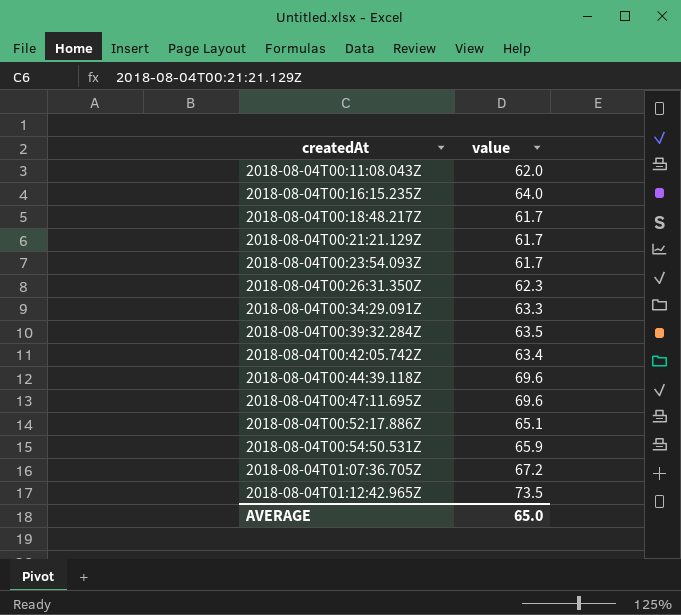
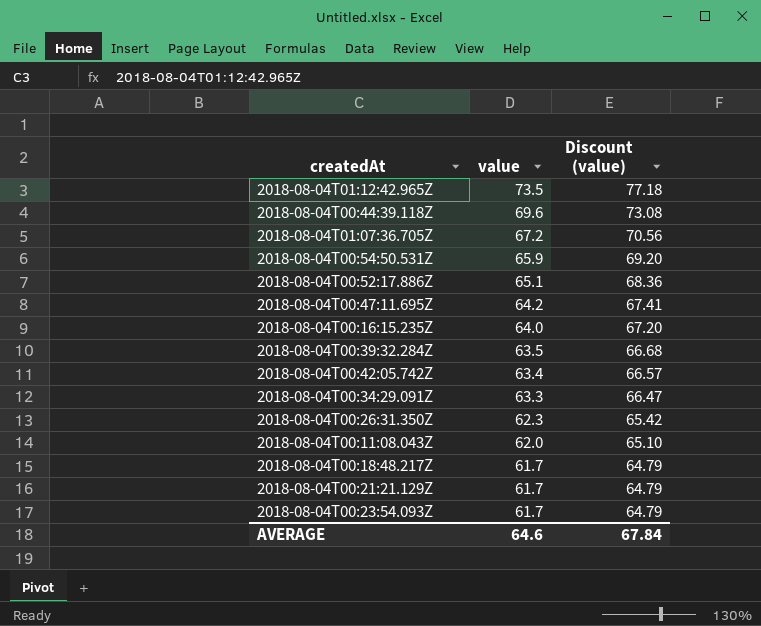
row order: createdAt ascending -> value descending
column Discount (value) | formula: none -> [value] * 1.05
2018-08-04T00:47:11.695Z | value: 69.6 -> 64.2
AVERAGE | value: 65.0 -> 64.6

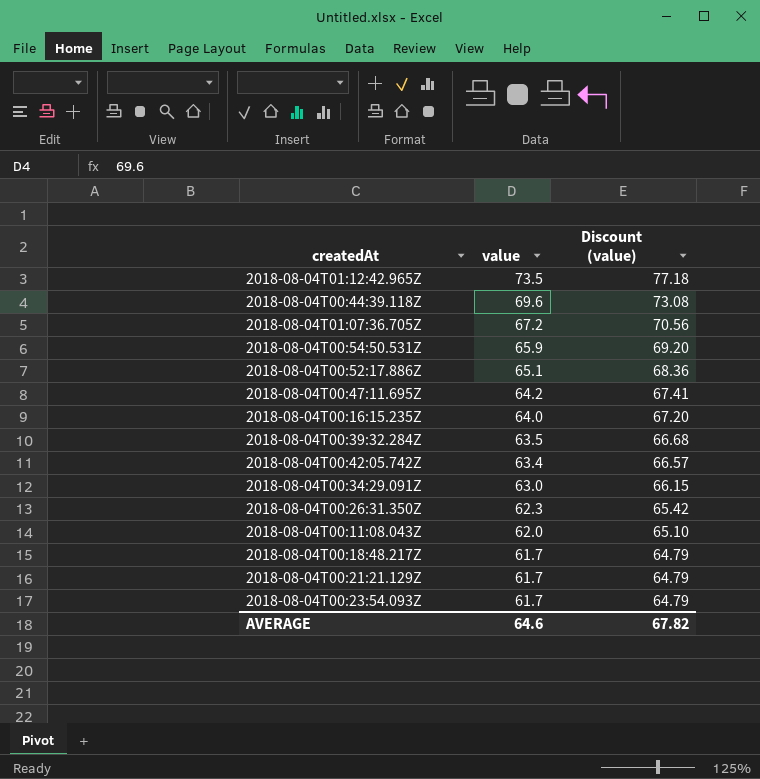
2018-08-04T00:34:29.091Z | value: 63.3 -> 63.0
2018-08-04T00:34:29.091Z | Discount (value): 66.47 -> 66.15
AVERAGE | Discount (value): 67.84 -> 67.82

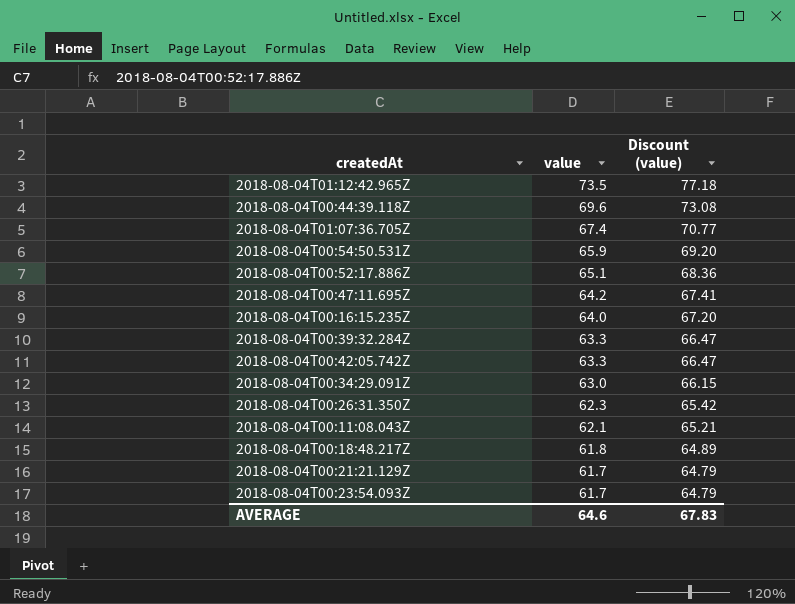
2018-08-04T01:07:36.705Z | value: 67.2 -> 67.4
2018-08-04T01:07:36.705Z | Discount (value): 70.56 -> 70.77
2018-08-04T00:39:32.284Z | value: 63.5 -> 63.3
2018-08-04T00:39:32.284Z | Discount (value): 66.68 -> 66.47
2018-08-04T00:42:05.742Z | value: 63.4 -> 63.3
2018-08-04T00:42:05.742Z | Discount (value): 66.57 -> 66.47
2018-08-04T00:11:08.043Z | value: 62.0 -> 62.1
2018-08-04T00:11:08.043Z | Discount (value): 65.10 -> 65.21
2018-08-04T00:18:48.217Z | value: 61.7 -> 61.8
2018-08-04T00:18:48.217Z | Discount (value): 64.79 -> 64.89
AVERAGE | Discount (value): 67.82 -> 67.83

